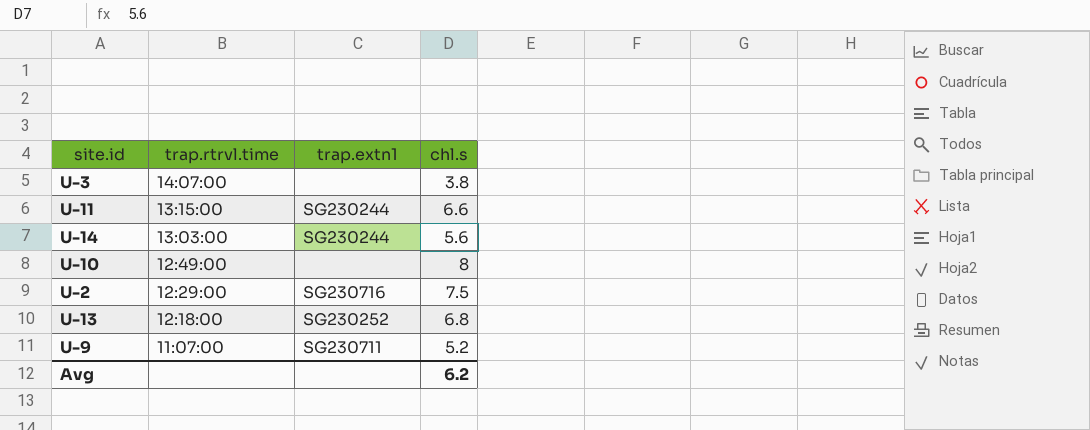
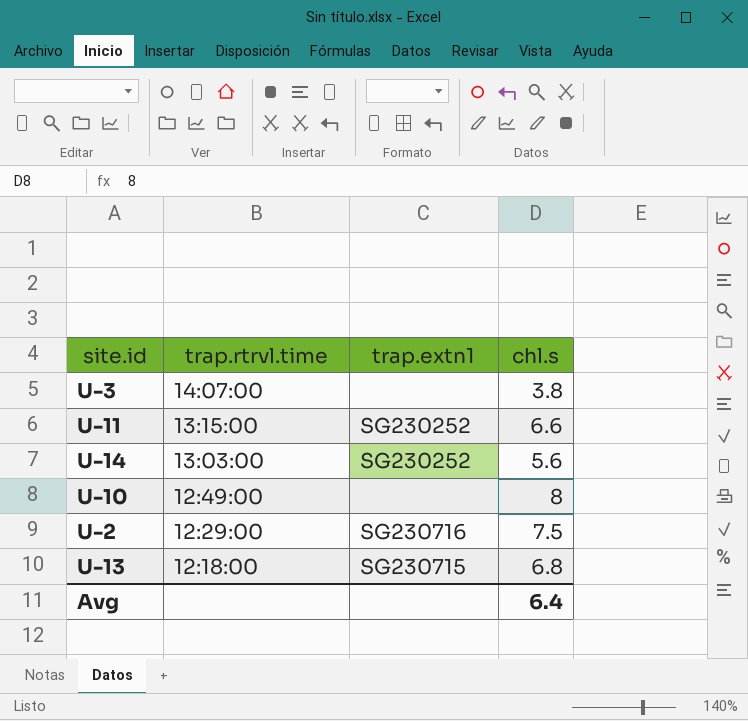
row U-9: 11:07:00 | SG230711 | 5.2 -> none
U-11 | trap.extn1: SG230244 -> SG230252
U-14 | trap.extn1: SG230244 -> SG230252
U-13 | trap.extn1: SG230252 -> SG230715
Avg | chl.s: 6.2 -> 6.4

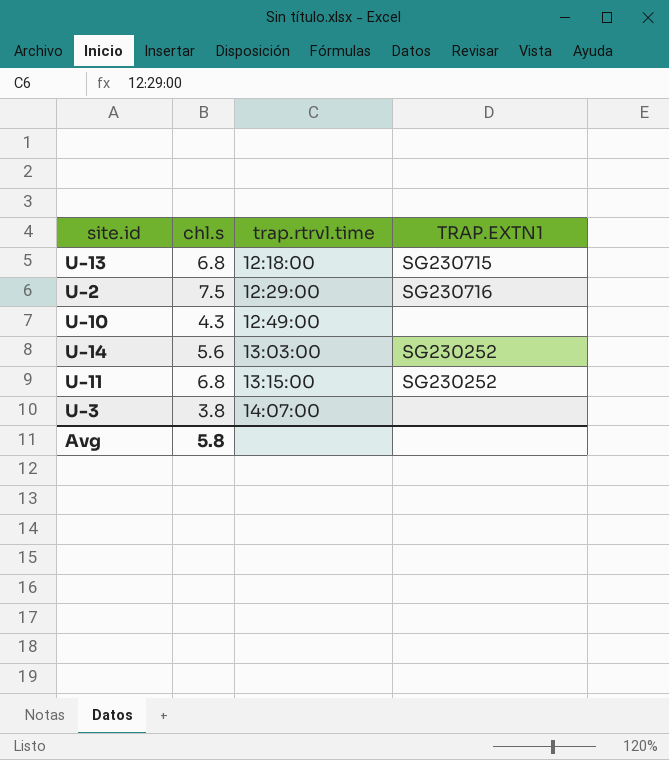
row order: trap.rtrvl.time descending -> trap.rtrvl.time ascending
column chl.s | position: 4 -> 2
column name: trap.extn1 -> TRAP.EXTN1
U-10 | chl.s: 8 -> 4.3
U-11 | chl.s: 6.6 -> 6.8
Avg | chl.s: 6.4 -> 5.8

